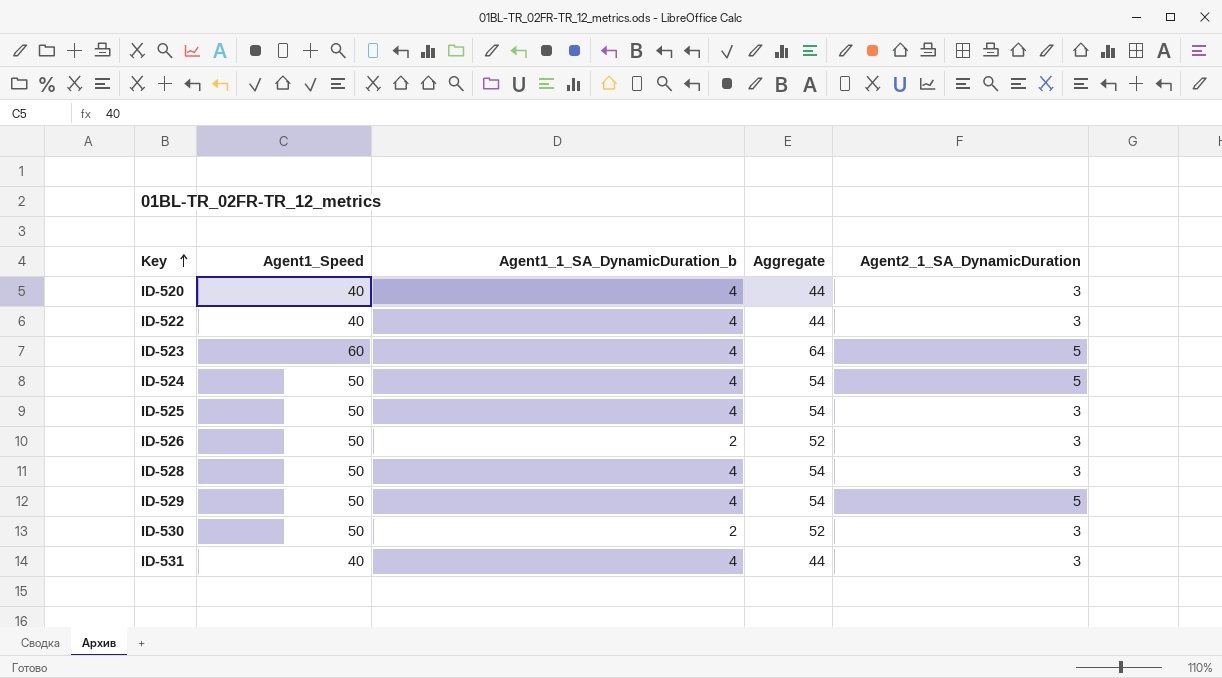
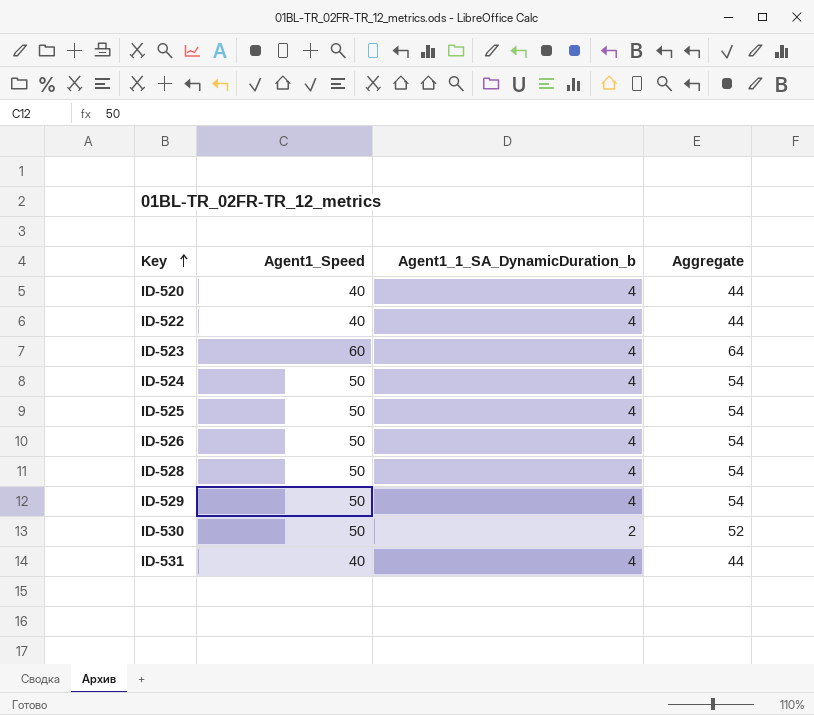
column Agent2_1_SA_DynamicDuration | position: 5 -> none
ID-526 | Agent1_1_SA_DynamicDuration_b: 2 -> 4
ID-526 | Aggregate: 52 -> 54

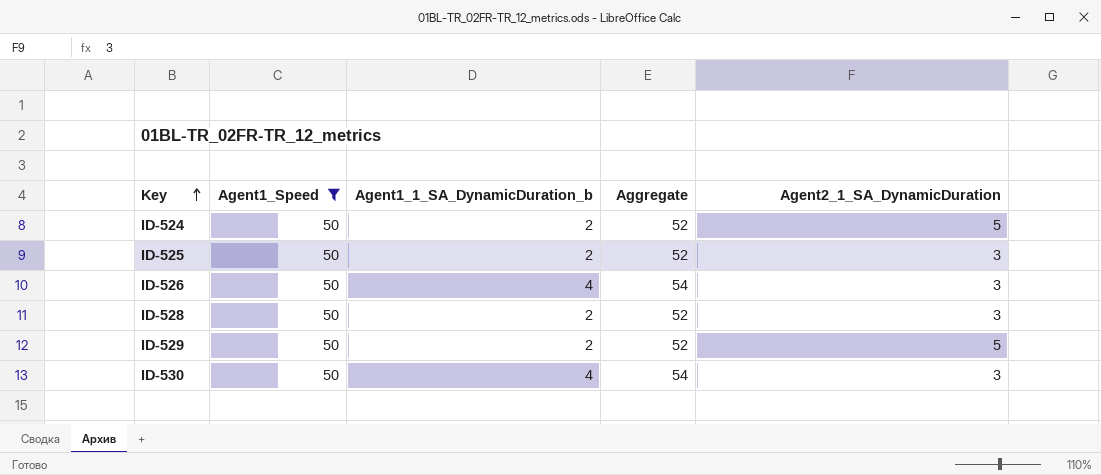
filter: none -> Agent1_Speed = 50
column Agent2_1_SA_DynamicDuration | position: none -> 5
ID-524 | Agent1_1_SA_DynamicDuration_b: 4 -> 2
ID-524 | Aggregate: 54 -> 52
ID-525 | Agent1_1_SA_DynamicDuration_b: 4 -> 2
ID-525 | Aggregate: 54 -> 52
ID-528 | Agent1_1_SA_DynamicDuration_b: 4 -> 2
ID-528 | Aggregate: 54 -> 52
ID-529 | Agent1_1_SA_DynamicDuration_b: 4 -> 2
ID-529 | Aggregate: 54 -> 52
ID-530 | Agent1_1_SA_DynamicDuration_b: 2 -> 4
ID-530 | Aggregate: 52 -> 54

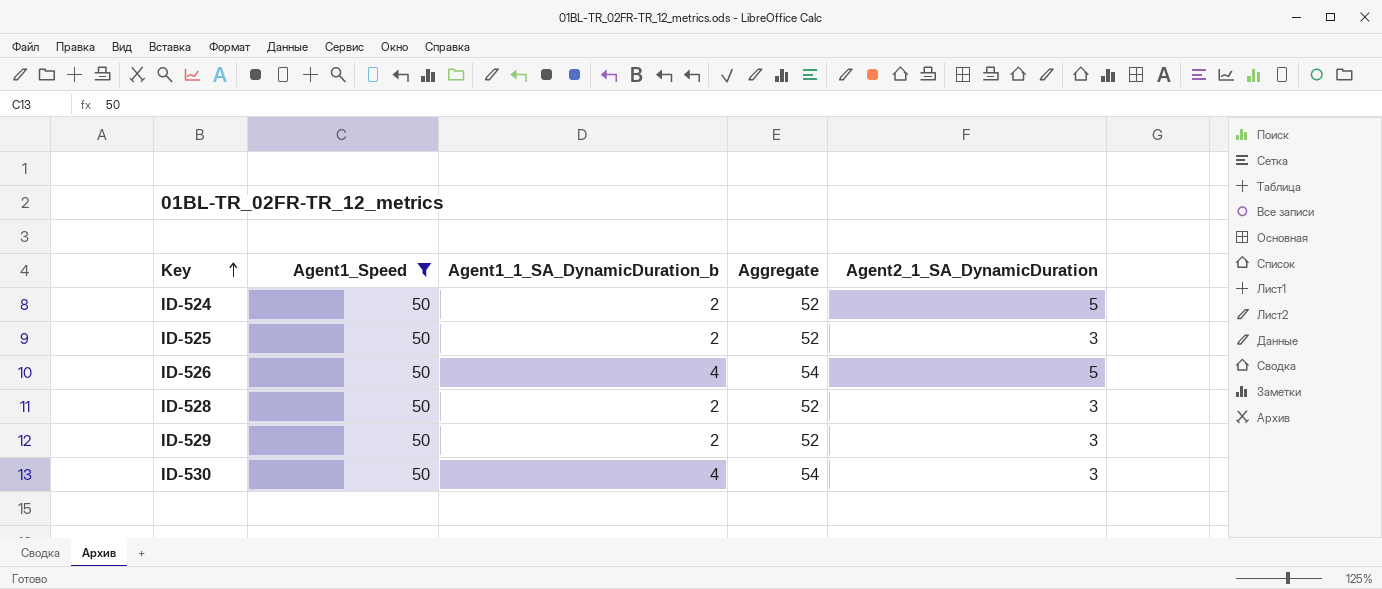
ID-526 | Agent2_1_SA_DynamicDuration: 3 -> 5
ID-529 | Agent2_1_SA_DynamicDuration: 5 -> 3

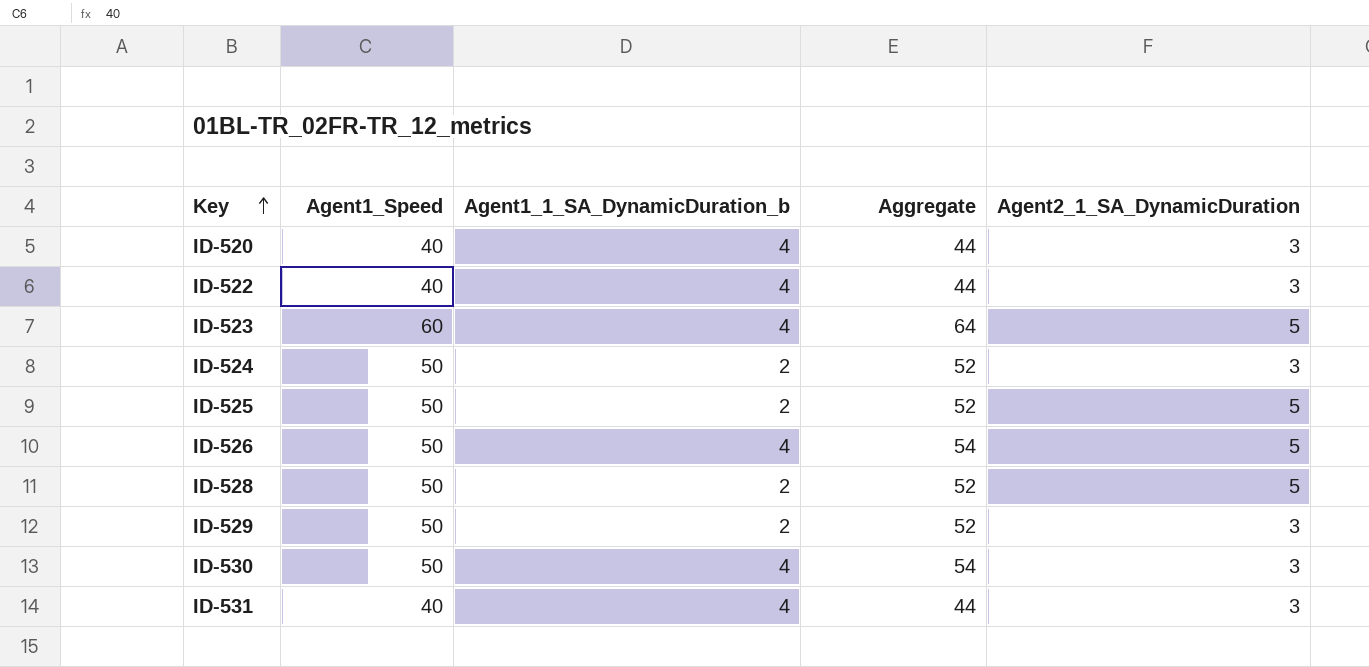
filter: Agent1_Speed = 50 -> none
ID-524 | Agent2_1_SA_DynamicDuration: 5 -> 3
ID-525 | Agent2_1_SA_DynamicDuration: 3 -> 5
ID-528 | Agent2_1_SA_DynamicDuration: 3 -> 5

